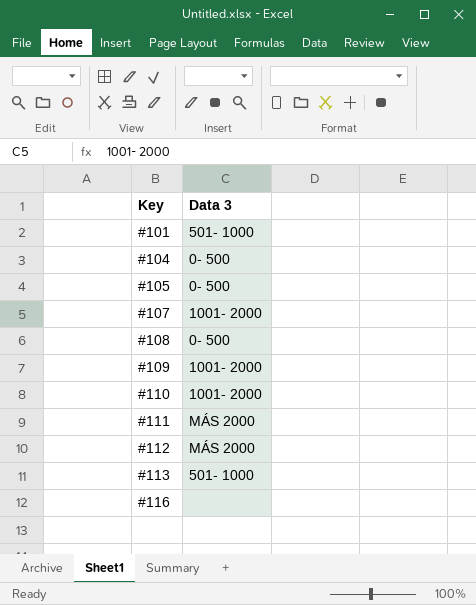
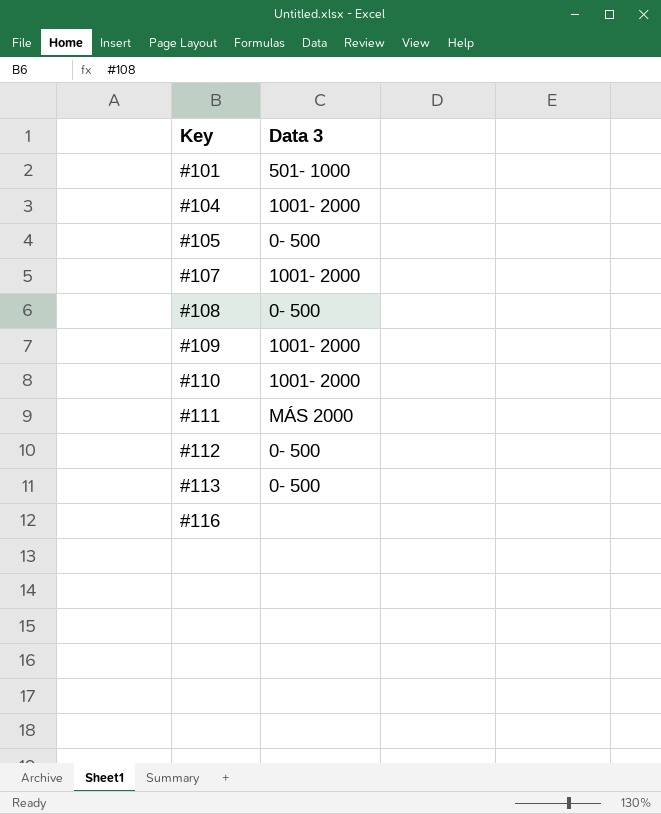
#104 | Data 3: 0- 500 -> 1001- 2000
#112 | Data 3: MÁS 2000 -> 0- 500
#113 | Data 3: 501- 1000 -> 0- 500

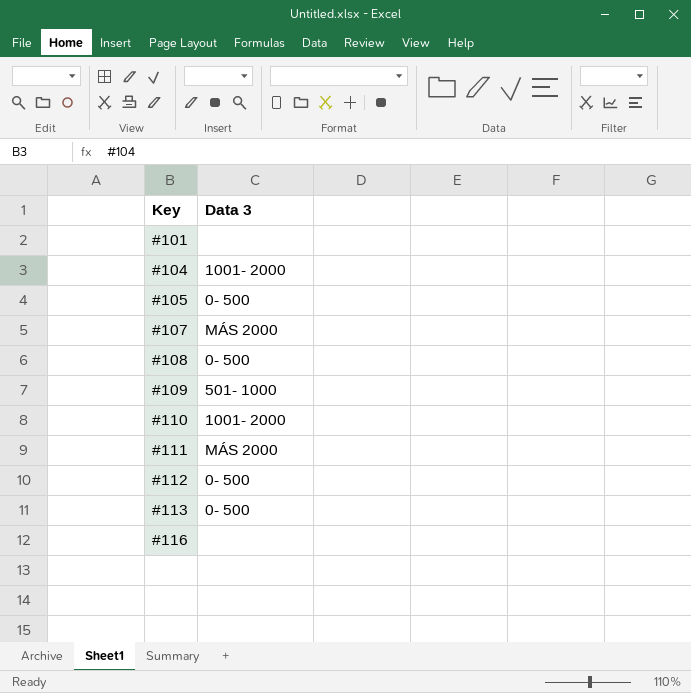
#101 | Data 3: 501- 1000 -> none
#107 | Data 3: 1001- 2000 -> MÁS 2000
#109 | Data 3: 1001- 2000 -> 501- 1000

